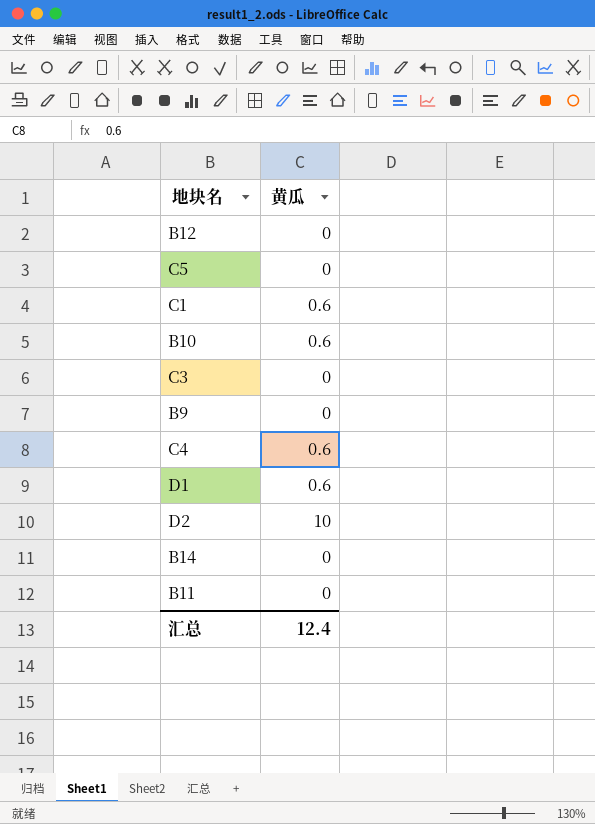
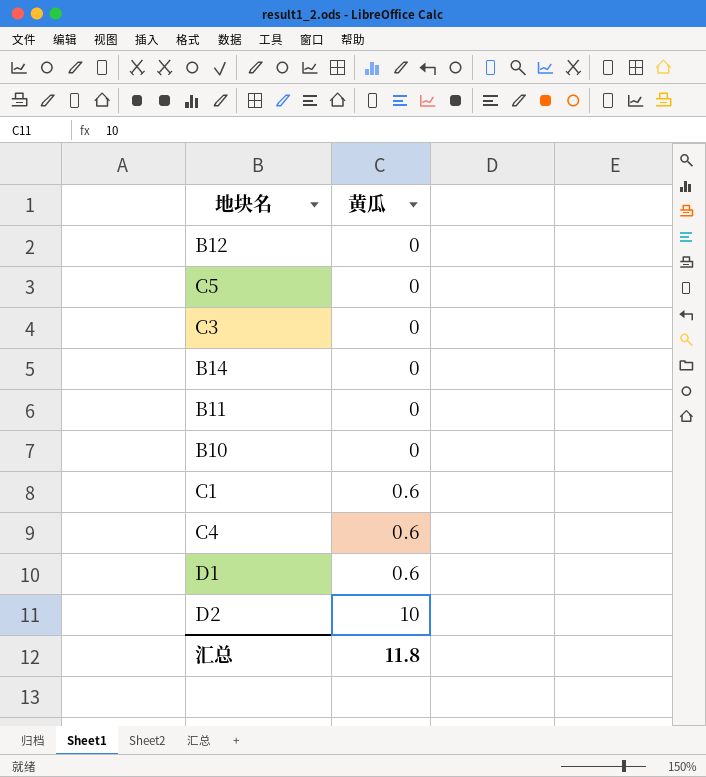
row order: none -> 黄瓜 ascending
row B9: 0 -> none
B10 | 黄瓜: 0.6 -> 0
汇总 | 黄瓜: 12.4 -> 11.8

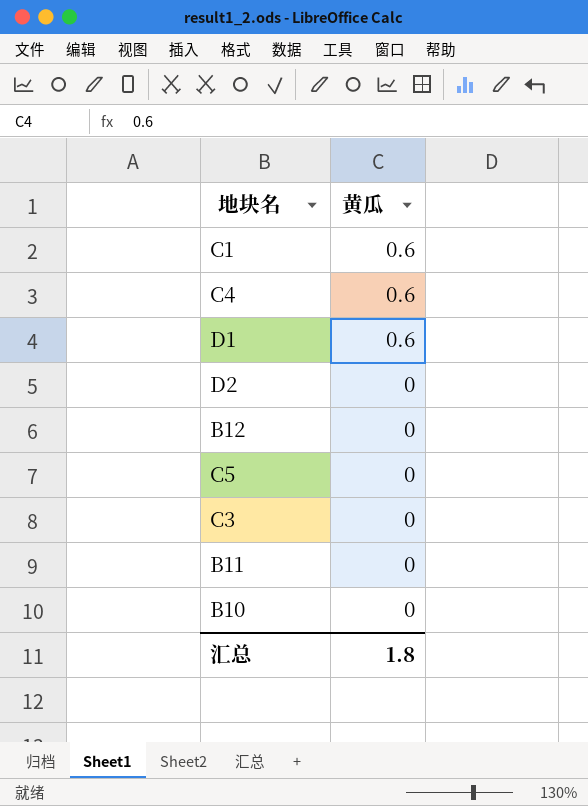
row order: 黄瓜 ascending -> 黄瓜 descending
row B14: 0 -> none
D2 | 黄瓜: 10 -> 0
汇总 | 黄瓜: 11.8 -> 1.8

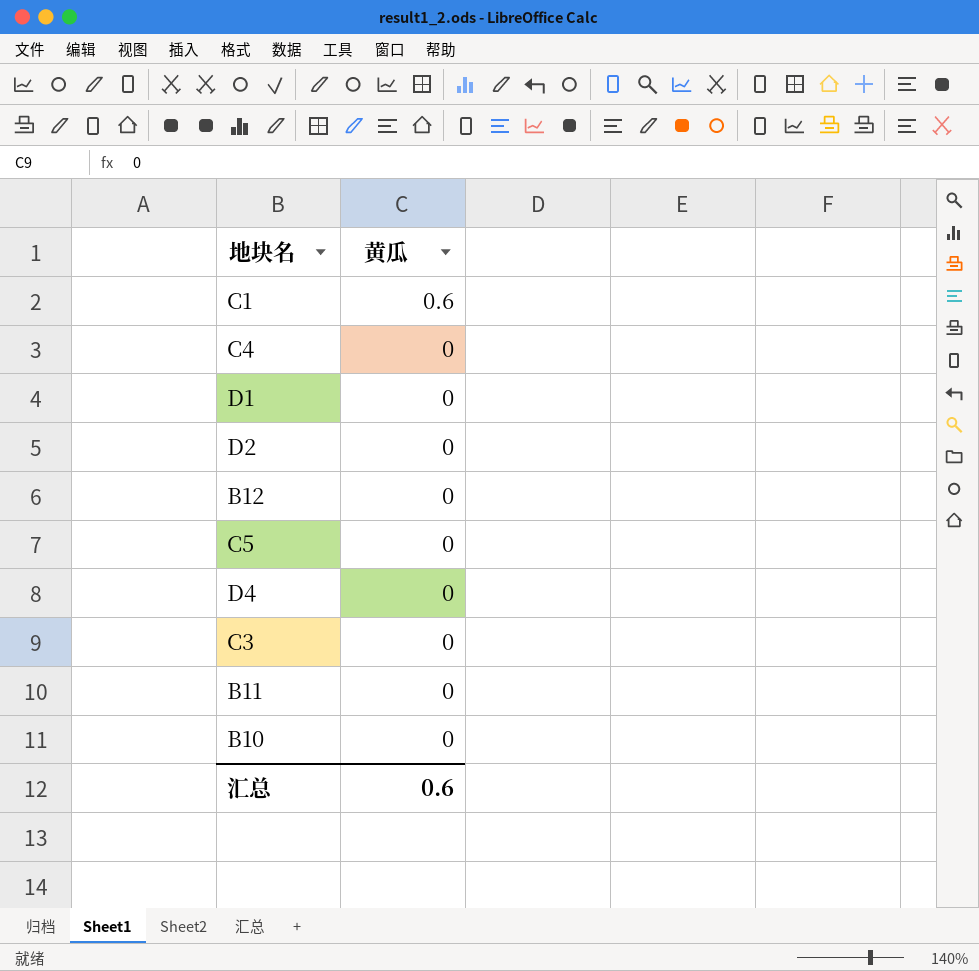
C4 | 黄瓜: 0.6 -> 0
D1 | 黄瓜: 0.6 -> 0
row D4: none -> 0
汇总 | 黄瓜: 1.8 -> 0.6

